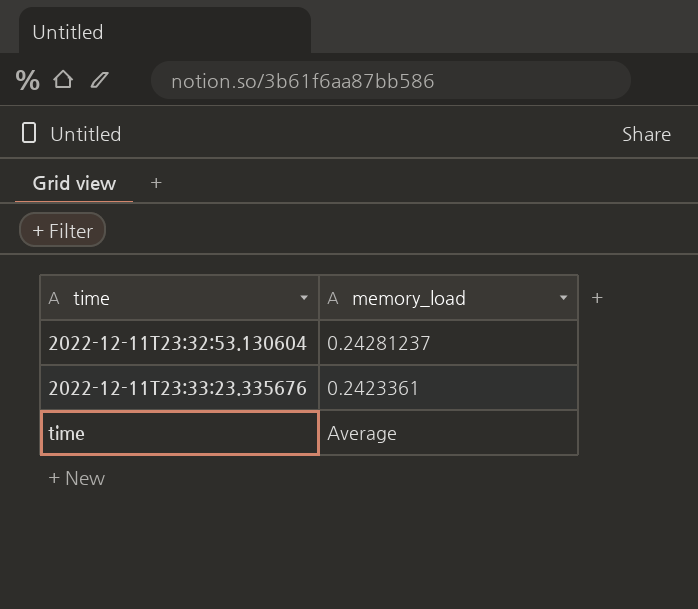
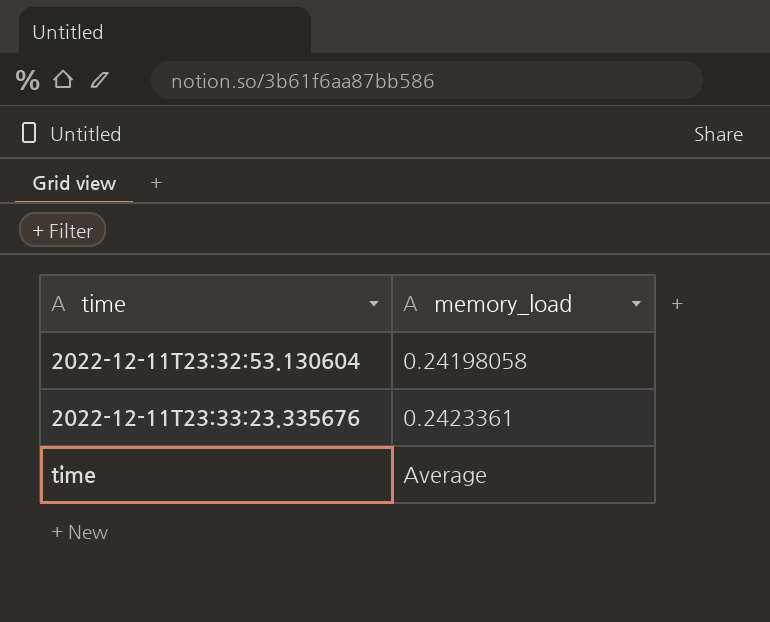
2022-12-11T23:32:53.130604 | memory_load: 0.24281237 -> 0.24198058

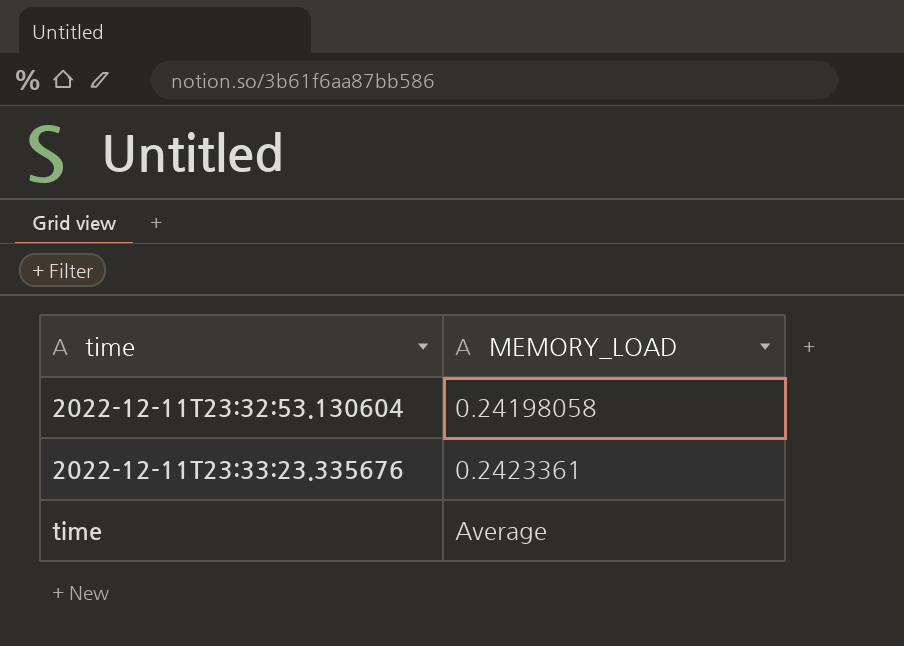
column name: memory_load -> MEMORY_LOAD

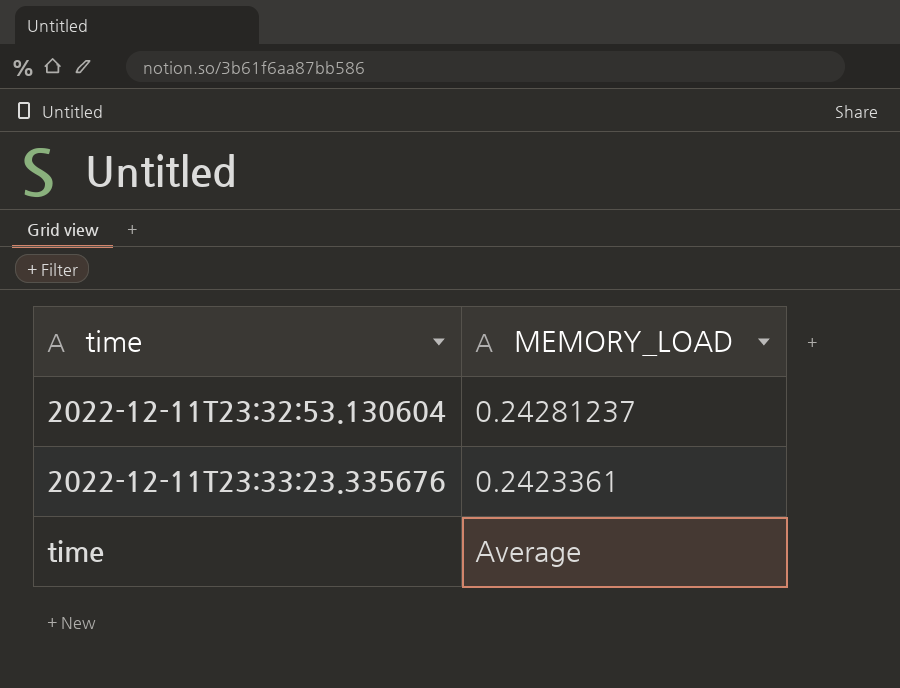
2022-12-11T23:32:53.130604 | MEMORY_LOAD: 0.24198058 -> 0.24281237

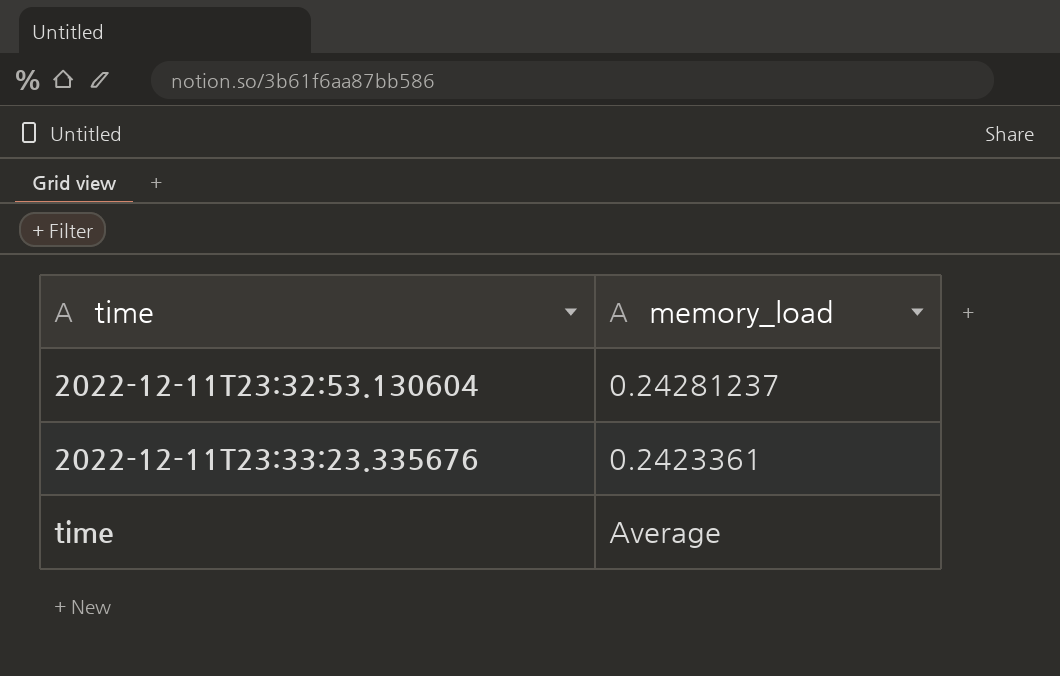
column name: MEMORY_LOAD -> memory_load

